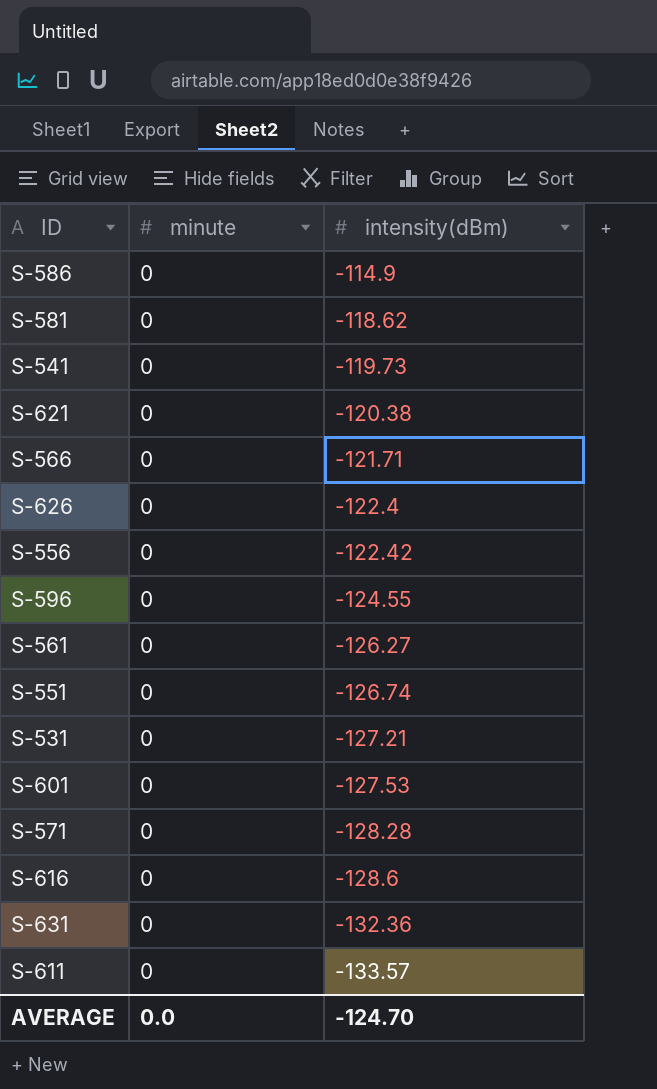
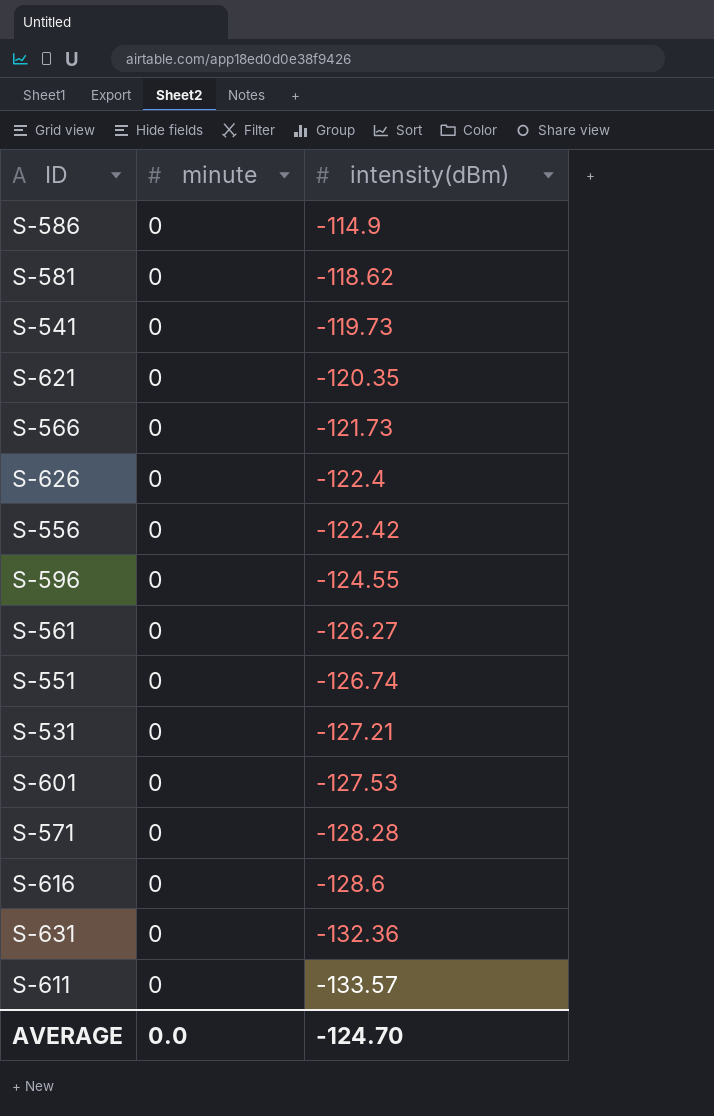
S-621 | intensity(dBm): -120.38 -> -120.35
S-566 | intensity(dBm): -121.71 -> -121.73

